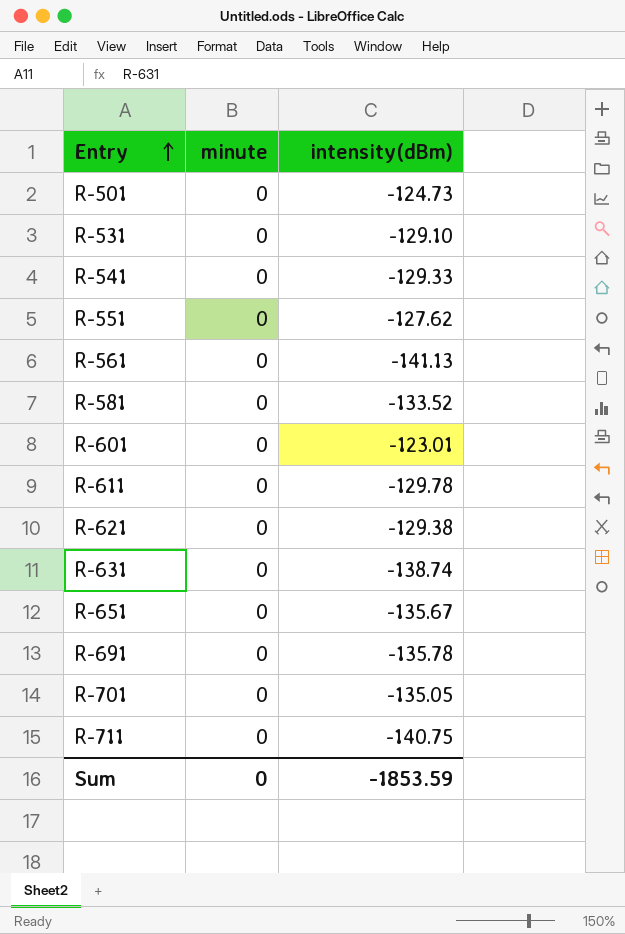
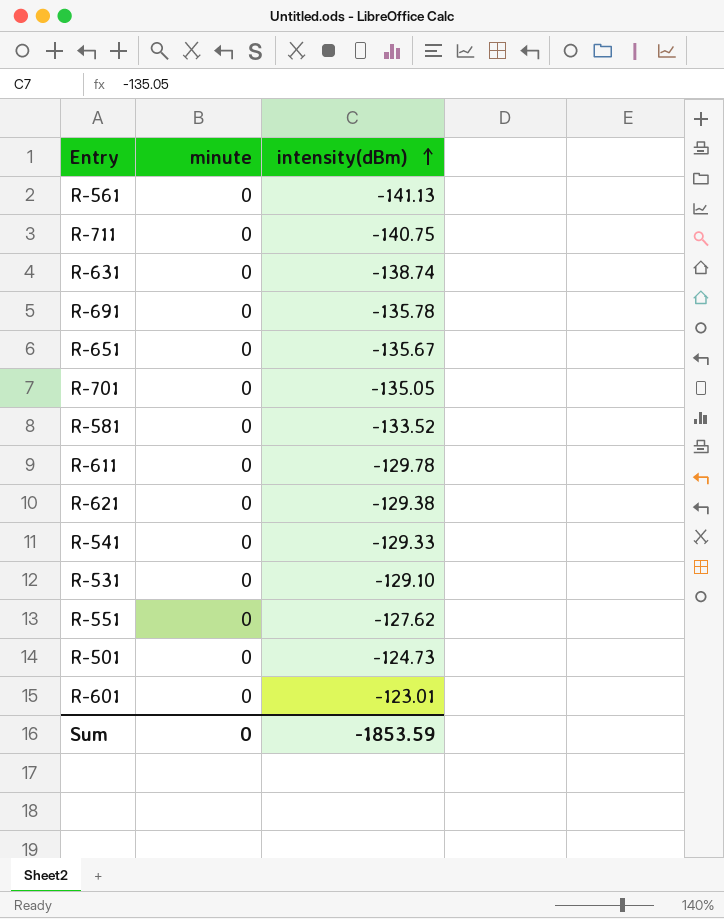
row order: Entry ascending -> intensity(dBm) ascending

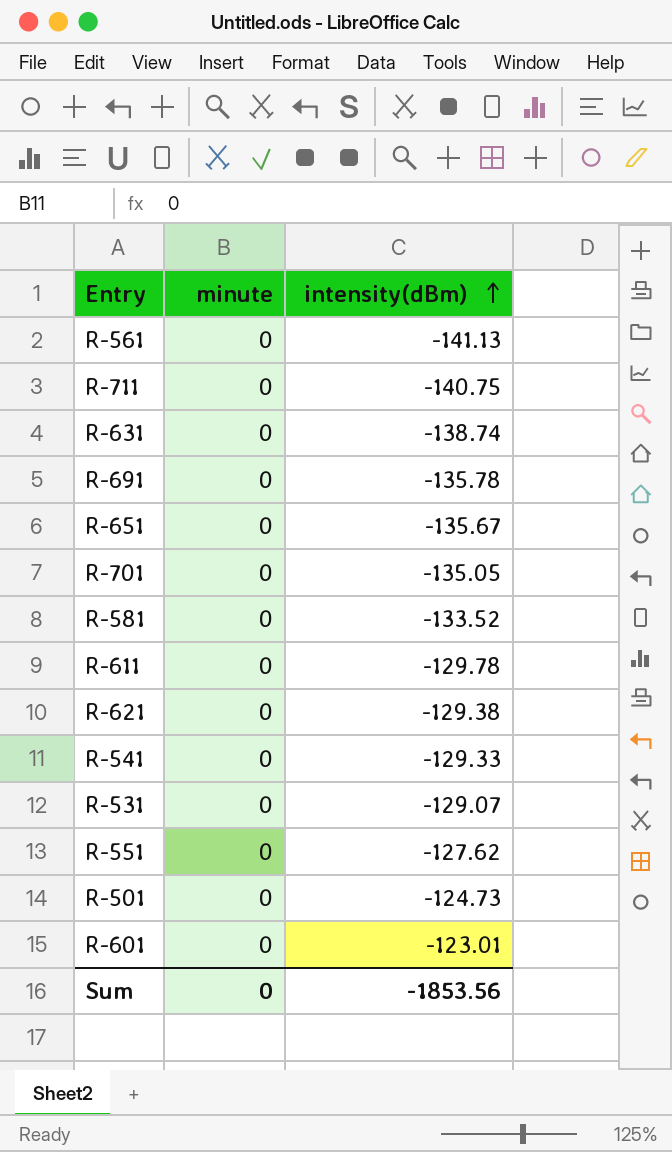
R-531 | intensity(dBm): -129.10 -> -129.07
Sum | intensity(dBm): -1853.59 -> -1853.56

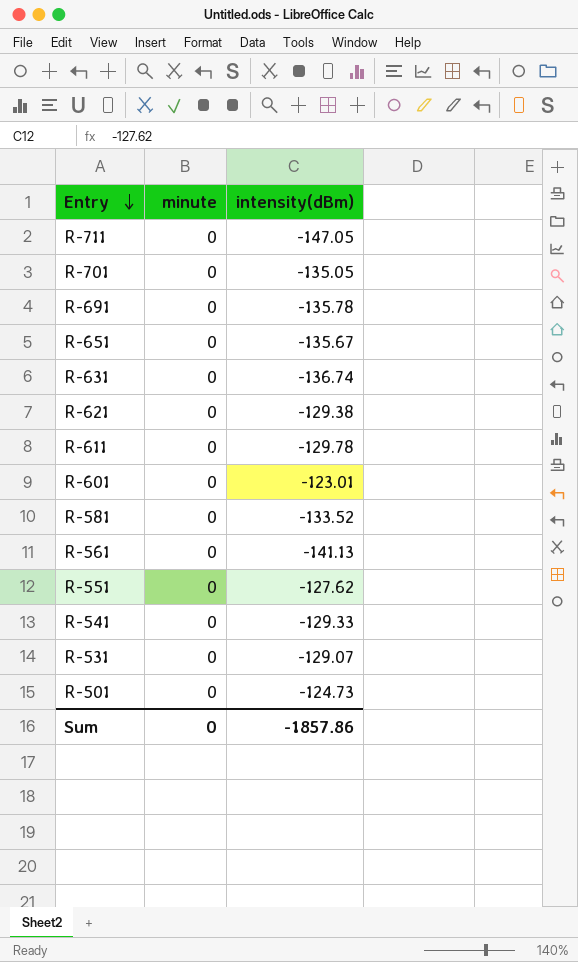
row order: intensity(dBm) ascending -> Entry descending
R-711 | intensity(dBm): -140.75 -> -147.05
R-631 | intensity(dBm): -138.74 -> -136.74
Sum | intensity(dBm): -1853.56 -> -1857.86

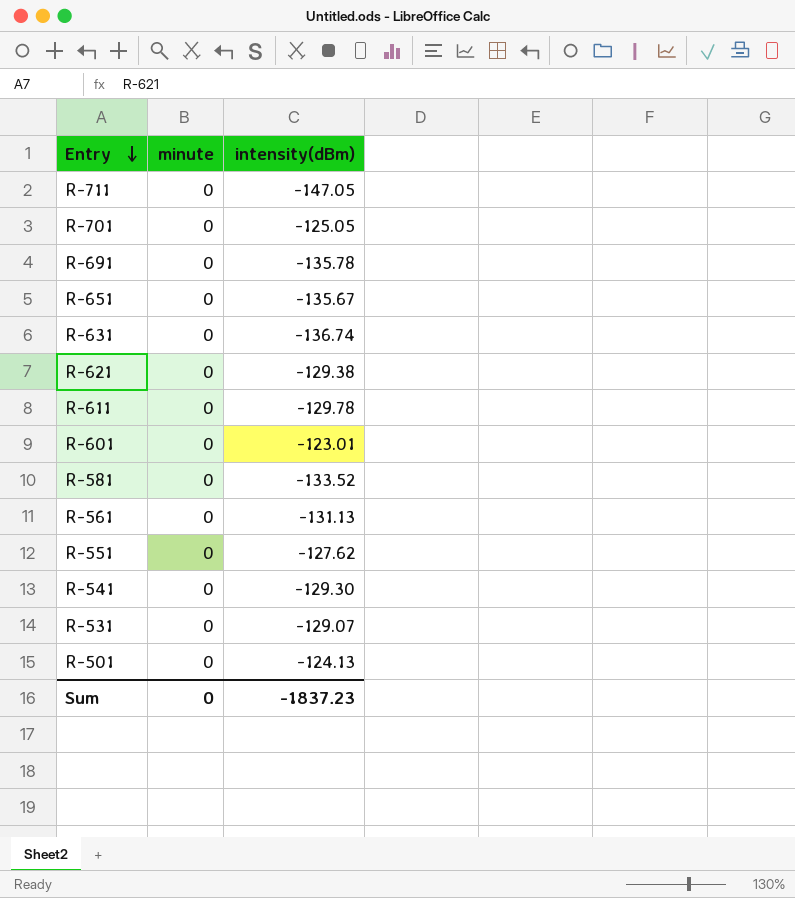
R-701 | intensity(dBm): -135.05 -> -125.05
R-561 | intensity(dBm): -141.13 -> -131.13
R-541 | intensity(dBm): -129.33 -> -129.30
R-501 | intensity(dBm): -124.73 -> -124.13
Sum | intensity(dBm): -1857.86 -> -1837.23

